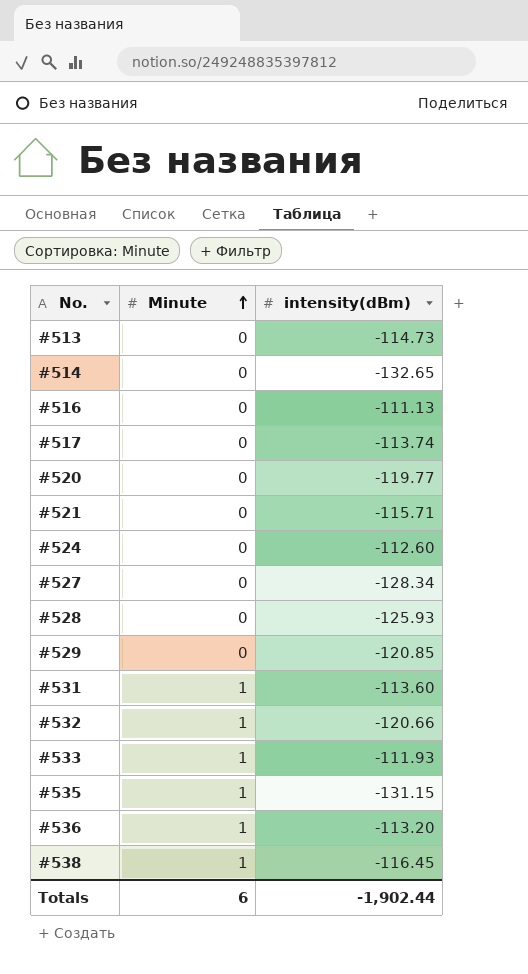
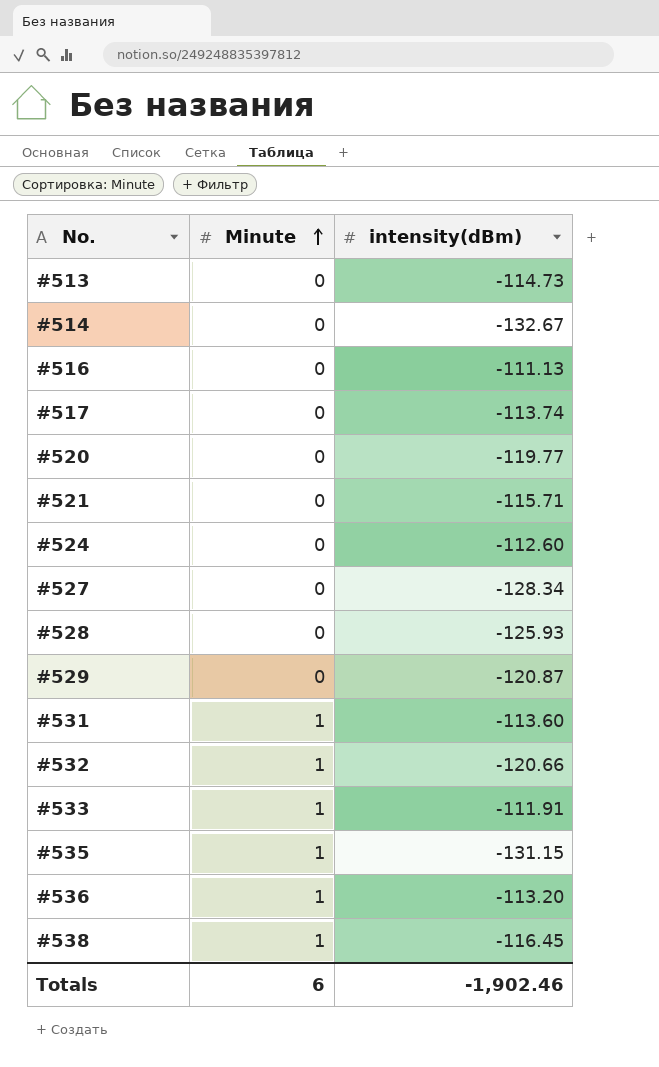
#514 | intensity(dBm): -132.65 -> -132.67
#529 | intensity(dBm): -120.85 -> -120.87
#533 | intensity(dBm): -111.93 -> -111.91
Totals | intensity(dBm): -1,902.44 -> -1,902.46

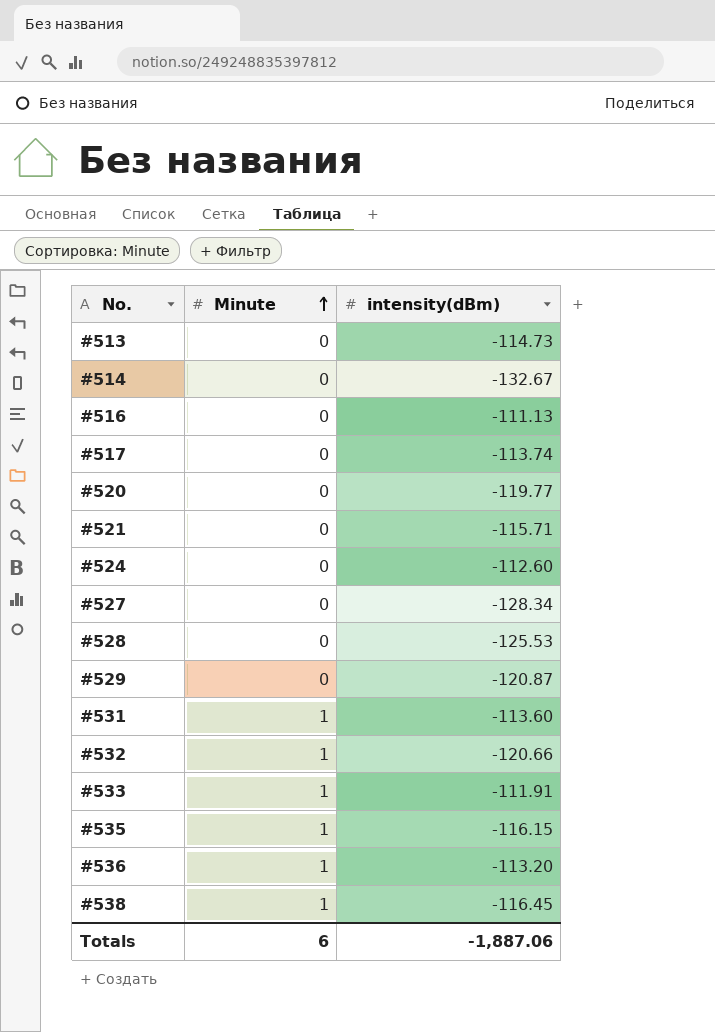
#528 | intensity(dBm): -125.93 -> -125.53
#535 | intensity(dBm): -131.15 -> -116.15
Totals | intensity(dBm): -1,902.46 -> -1,887.06

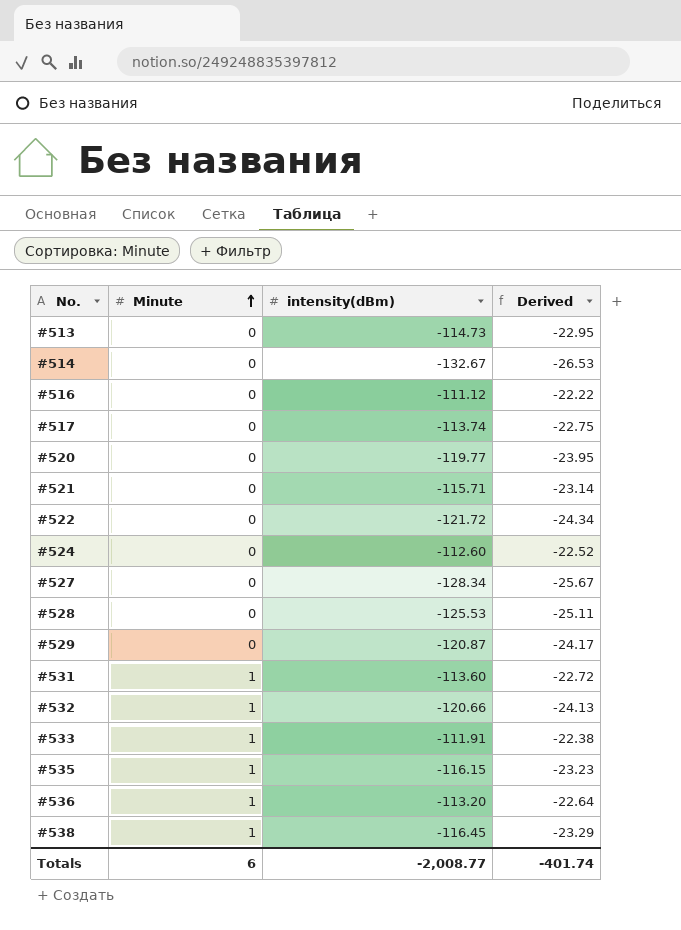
column Derived | formula: none -> [intensity(dBm)] * 0.2
#516 | intensity(dBm): -111.13 -> -111.12
row #522: none -> 0 | -121.72 | -24.34
Totals | intensity(dBm): -1,887.06 -> -2,008.77

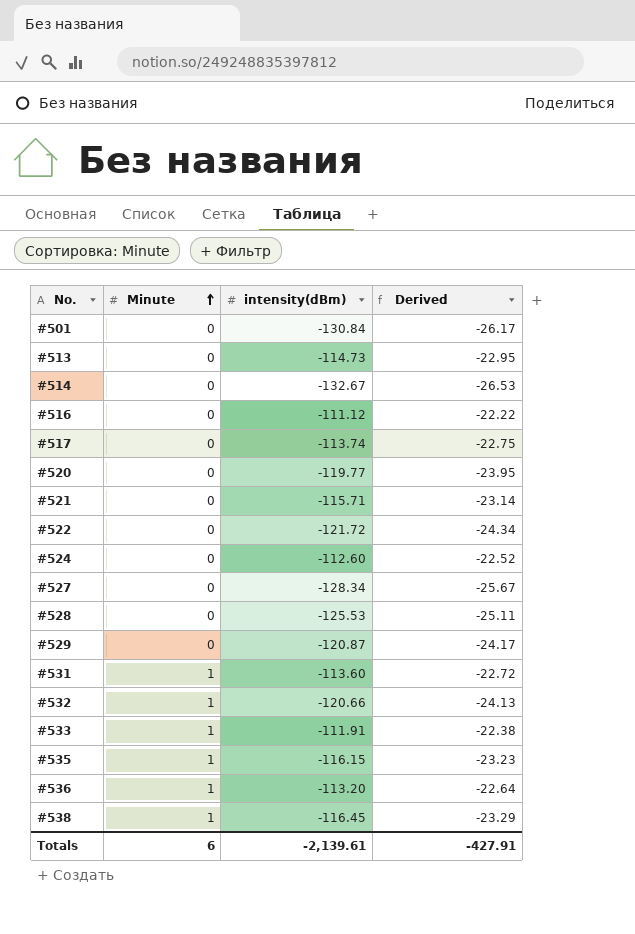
row #501: none -> 0 | -130.84 | -26.17
Totals | intensity(dBm): -2,008.77 -> -2,139.61
Totals | Derived: -401.74 -> -427.91

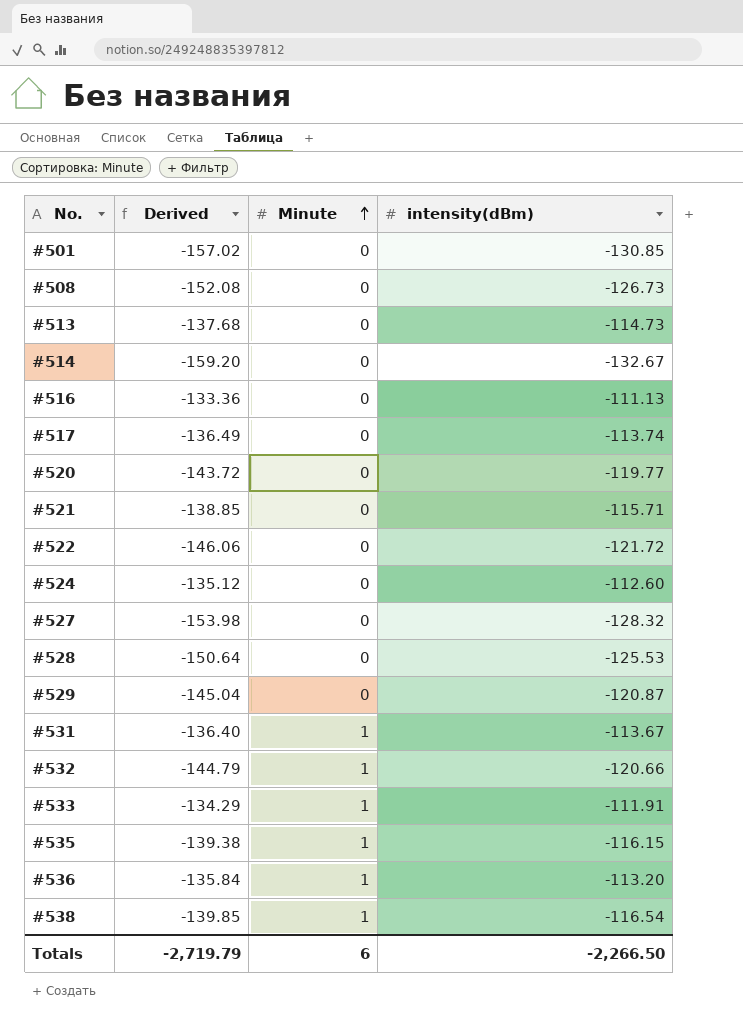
column Derived | formula: [intensity(dBm)] * 0.2 -> [intensity(dBm)] * 1.2
column Derived | position: 4 -> 2
#501 | intensity(dBm): -130.84 -> -130.85
row #508: none -> -152.08 | 0 | -126.73
#516 | intensity(dBm): -111.12 -> -111.13
#527 | intensity(dBm): -128.34 -> -128.32
#531 | intensity(dBm): -113.60 -> -113.67
#538 | intensity(dBm): -116.45 -> -116.54
Totals | Derived: -427.91 -> -2,719.79
Totals | intensity(dBm): -2,139.61 -> -2,266.50

